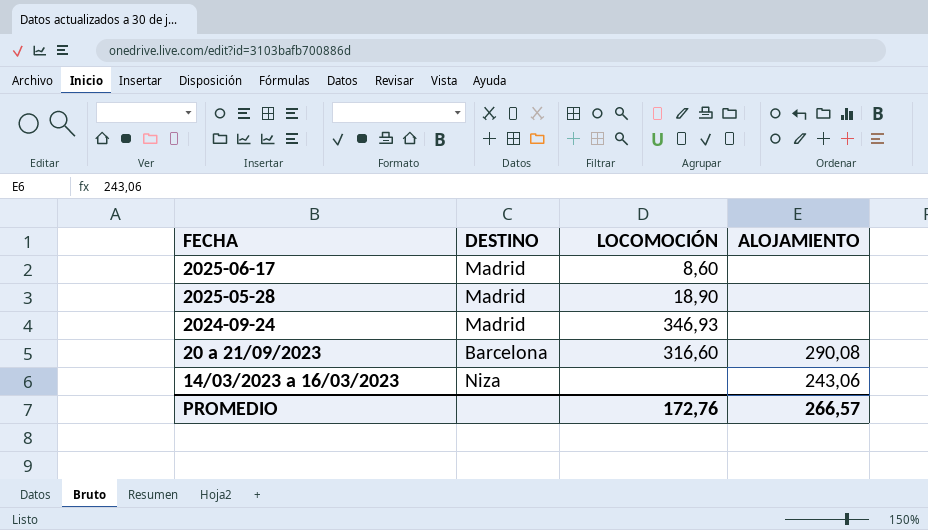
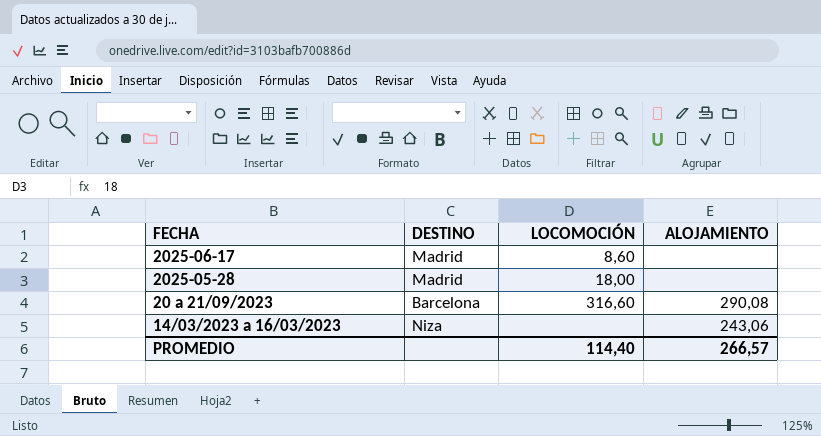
row 2024-09-24: Madrid | 346,93 | none -> none
2025-05-28 | LOCOMOCIÓN: 18,90 -> 18,00
PROMEDIO | LOCOMOCIÓN: 172,76 -> 114,40

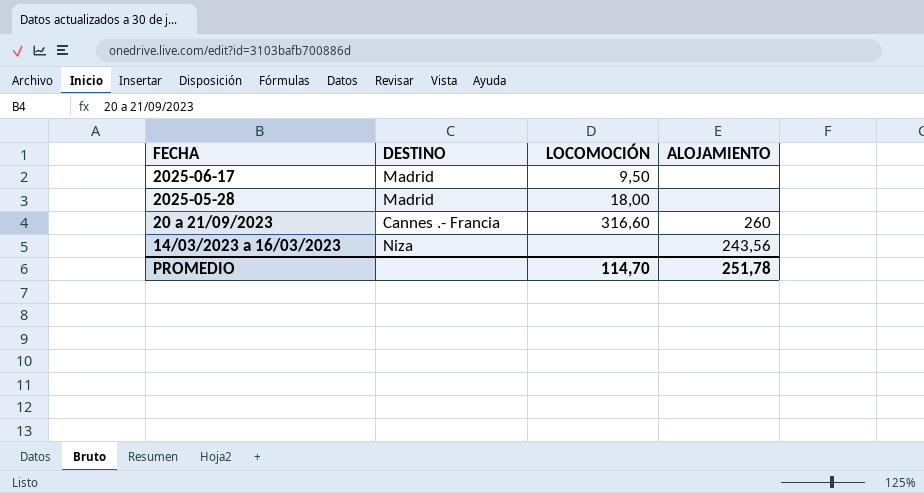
2025-06-17 | LOCOMOCIÓN: 8,60 -> 9,50
20 a 21/09/2023 | DESTINO: Barcelona -> Cannes .- Francia
20 a 21/09/2023 | ALOJAMIENTO: 290,08 -> 260
14/03/2023 a 16/03/2023 | ALOJAMIENTO: 243,06 -> 243,56
PROMEDIO | LOCOMOCIÓN: 114,40 -> 114,70
PROMEDIO | ALOJAMIENTO: 266,57 -> 251,78

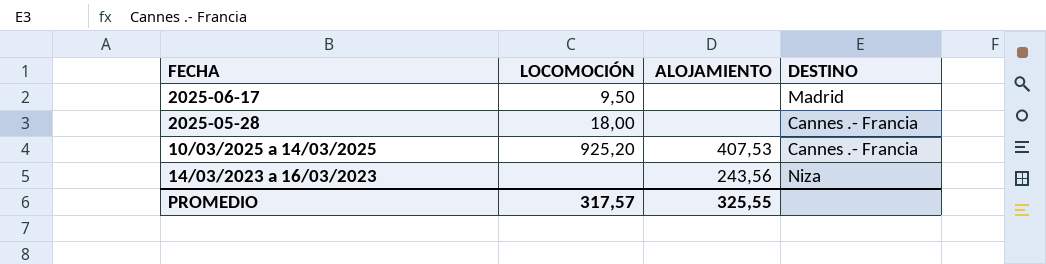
column DESTINO | position: 2 -> 4
row 20 a 21/09/2023: Cannes .- Francia | 316,60 | 260 -> none
2025-05-28 | DESTINO: Madrid -> Cannes .- Francia
row 10/03/2025 a 14/03/2025: none -> 925,20 | 407,53 | Cannes .- Francia
PROMEDIO | LOCOMOCIÓN: 114,70 -> 317,57
PROMEDIO | ALOJAMIENTO: 251,78 -> 325,55

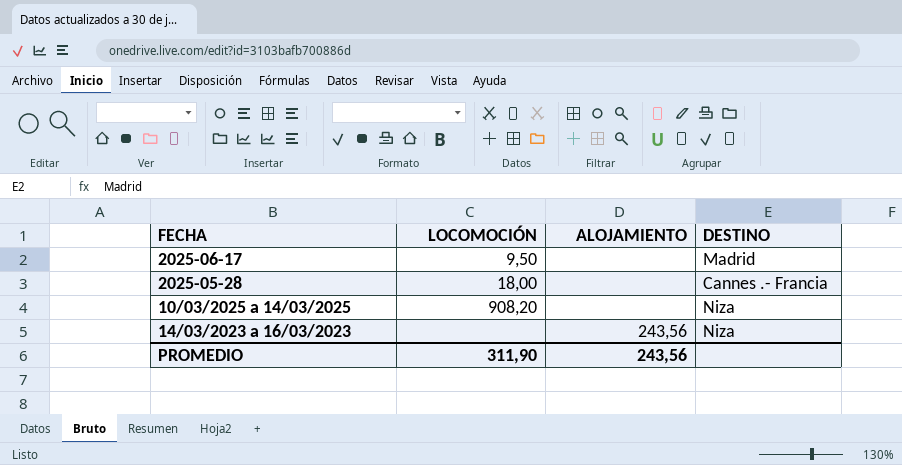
10/03/2025 a 14/03/2025 | LOCOMOCIÓN: 925,20 -> 908,20
10/03/2025 a 14/03/2025 | ALOJAMIENTO: 407,53 -> none
10/03/2025 a 14/03/2025 | DESTINO: Cannes .- Francia -> Niza
PROMEDIO | LOCOMOCIÓN: 317,57 -> 311,90
PROMEDIO | ALOJAMIENTO: 325,55 -> 243,56

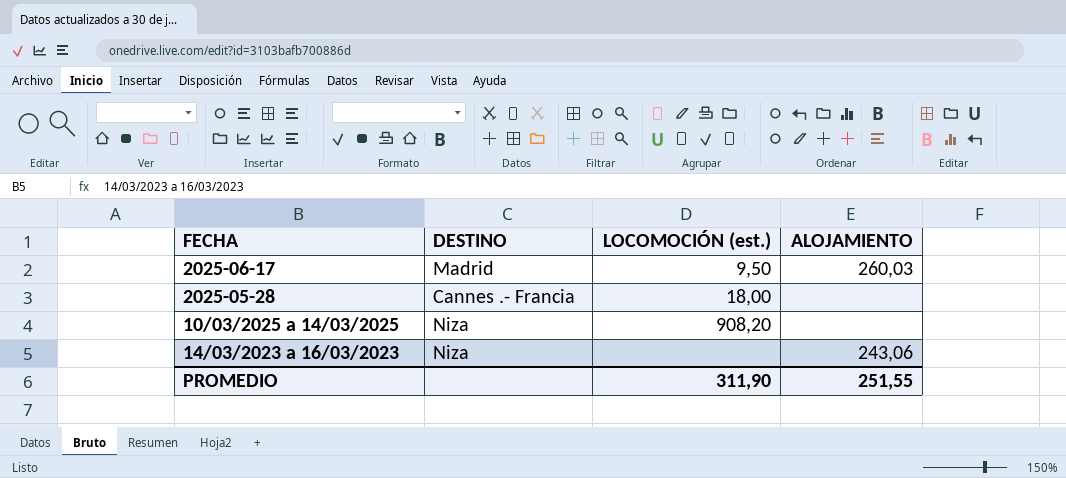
column DESTINO | position: 4 -> 2
column name: LOCOMOCIÓN -> LOCOMOCIÓN (est.)
2025-06-17 | ALOJAMIENTO: none -> 260,03
14/03/2023 a 16/03/2023 | ALOJAMIENTO: 243,56 -> 243,06
PROMEDIO | ALOJAMIENTO: 243,56 -> 251,55

